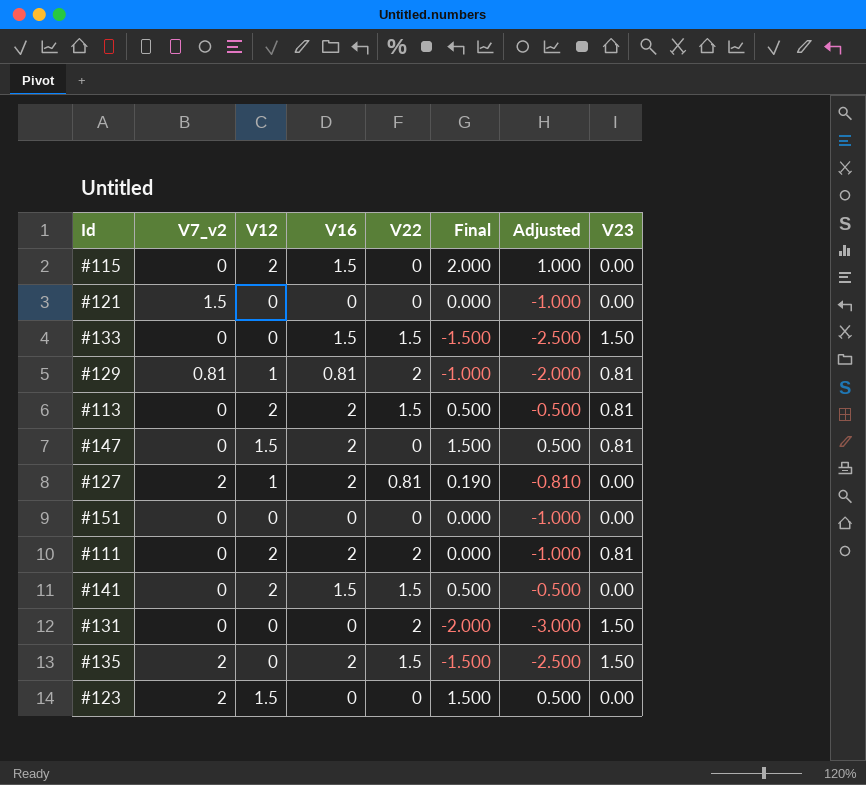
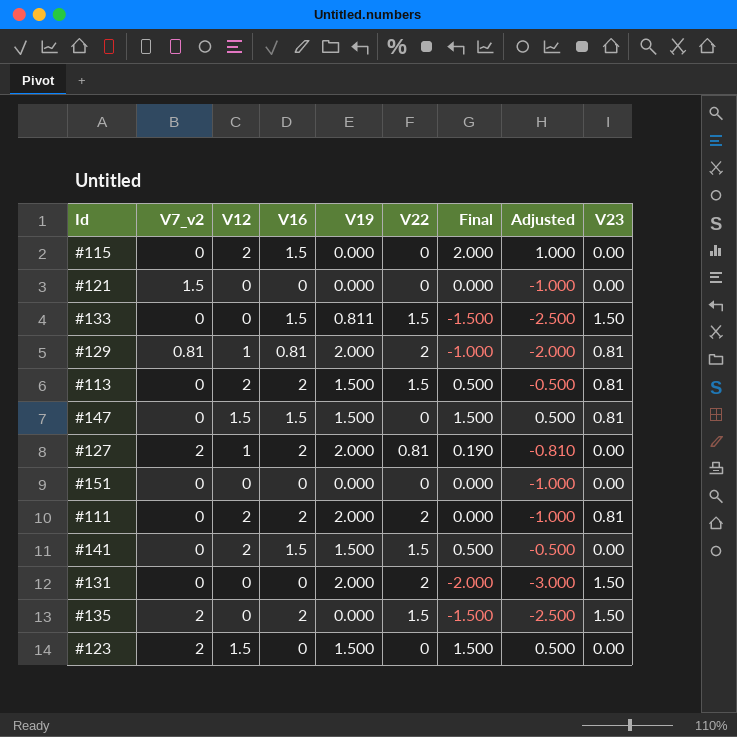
column V19 | position: none -> 5
#147 | V16: 2 -> 1.5

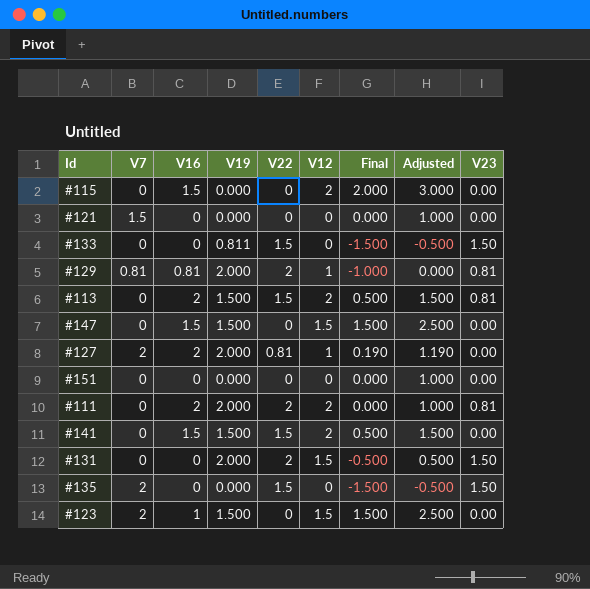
column name: V7_v2 -> V7
column V12 | position: 3 -> 6
column Adjusted | formula: [Final] - 1 -> [Final] + 1
#133 | V16: 1.5 -> 0
#147 | V23: 0.81 -> 0.00
#131 | V12: 0 -> 1.5
#131 | Final: -2.000 -> -0.500
#135 | V16: 2 -> 0
#123 | V16: 0 -> 1

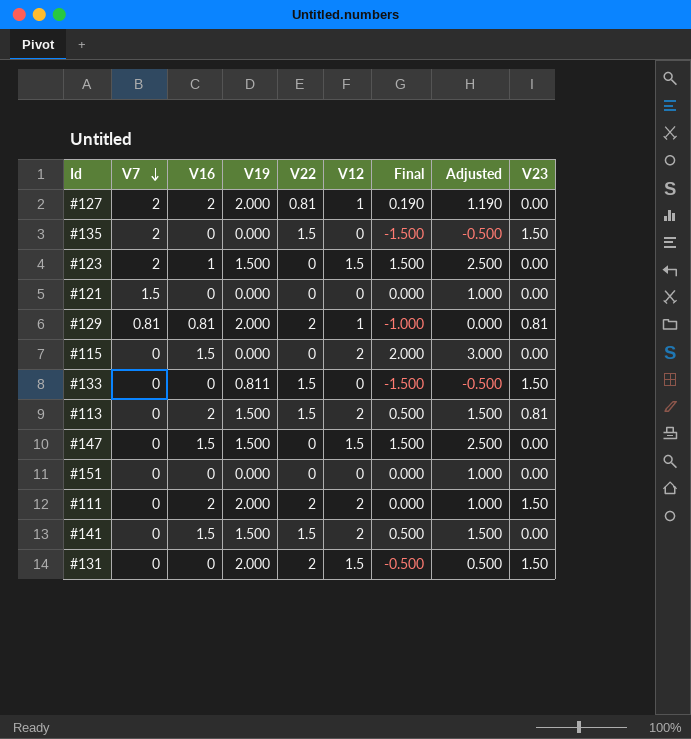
row order: none -> V7 descending
#111 | V23: 0.81 -> 1.50

